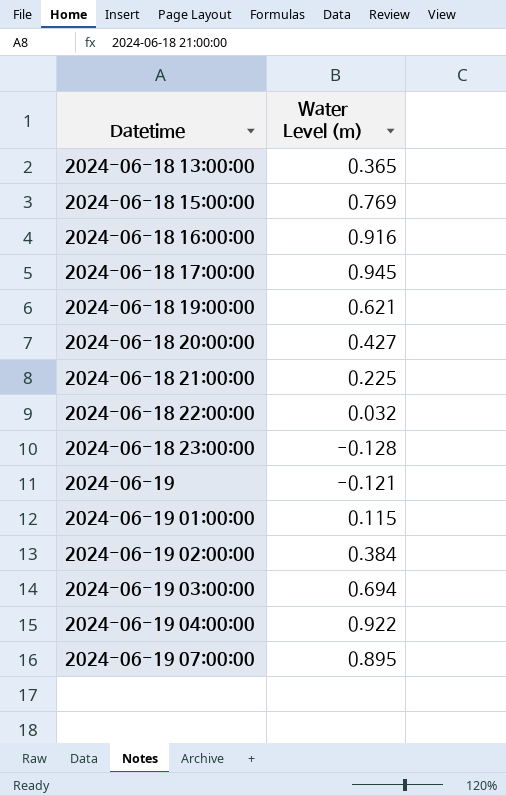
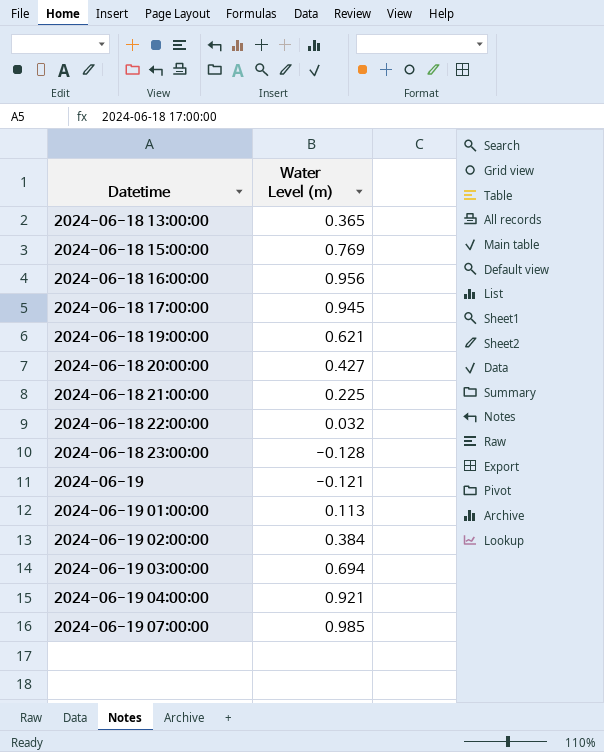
2024-06-18 16:00:00 | Water Level (m): 0.916 -> 0.956
2024-06-19 01:00:00 | Water Level (m): 0.115 -> 0.113
2024-06-19 04:00:00 | Water Level (m): 0.922 -> 0.921
2024-06-19 07:00:00 | Water Level (m): 0.895 -> 0.985

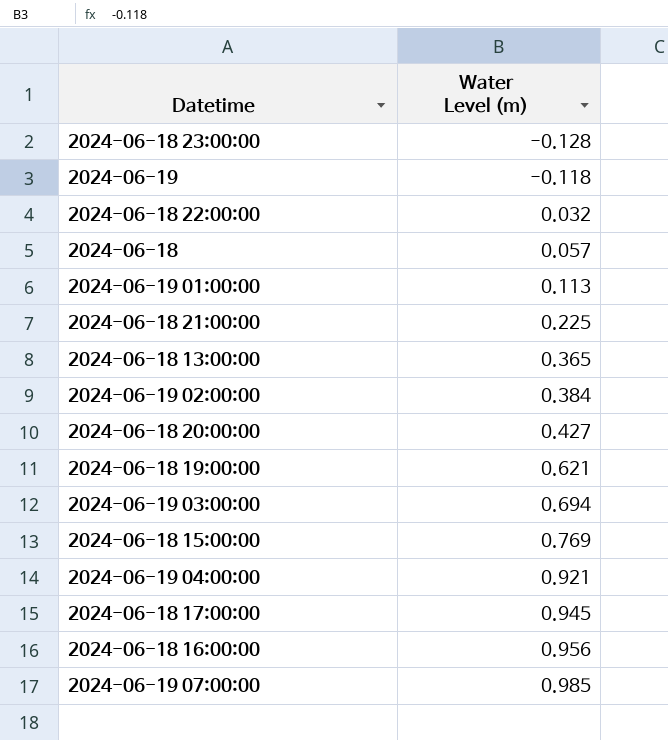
row order: Datetime ascending -> Water Level (m) ascending
2024-06-19 | Water Level (m): -0.121 -> -0.118
row 2024-06-18: none -> 0.057

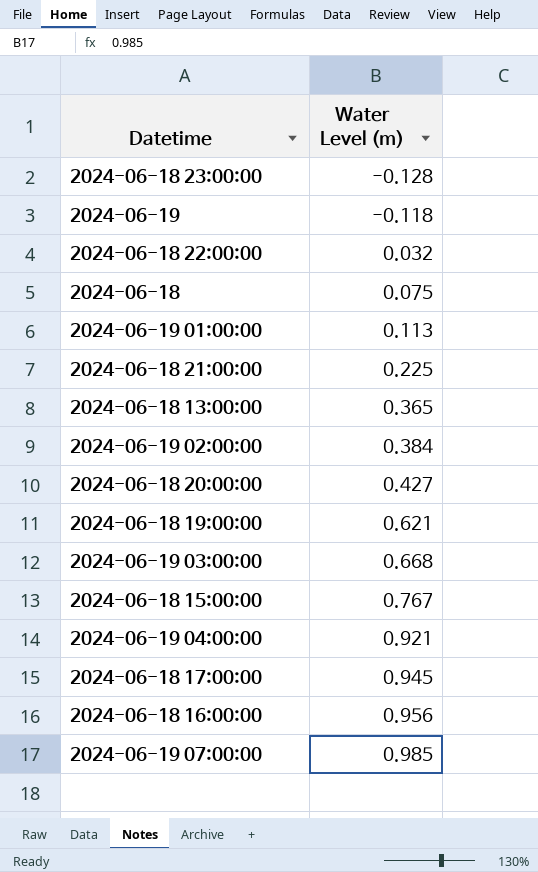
2024-06-18 | Water Level (m): 0.057 -> 0.075
2024-06-19 03:00:00 | Water Level (m): 0.694 -> 0.668
2024-06-18 15:00:00 | Water Level (m): 0.769 -> 0.767

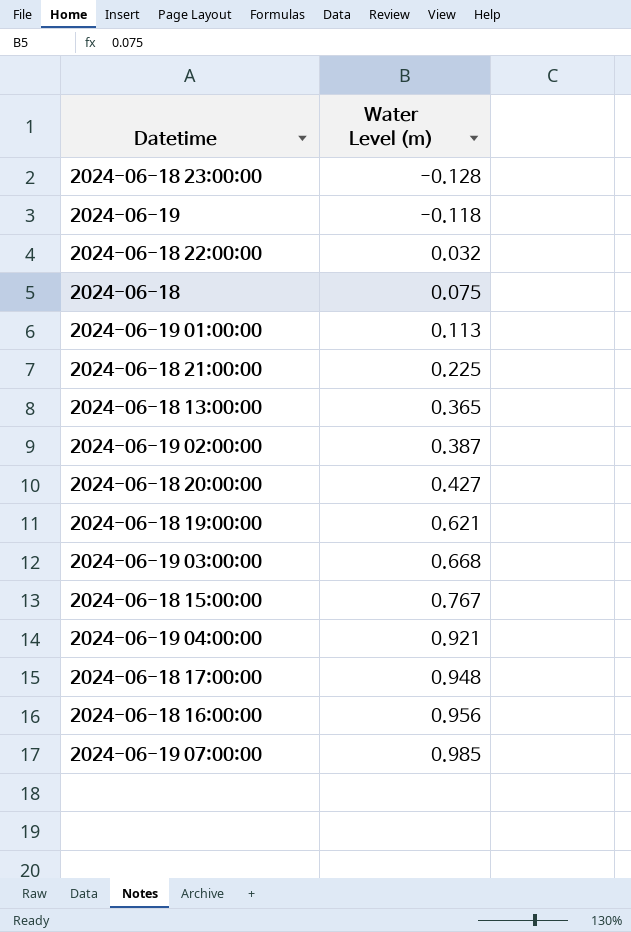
2024-06-19 02:00:00 | Water Level (m): 0.384 -> 0.387
2024-06-18 17:00:00 | Water Level (m): 0.945 -> 0.948

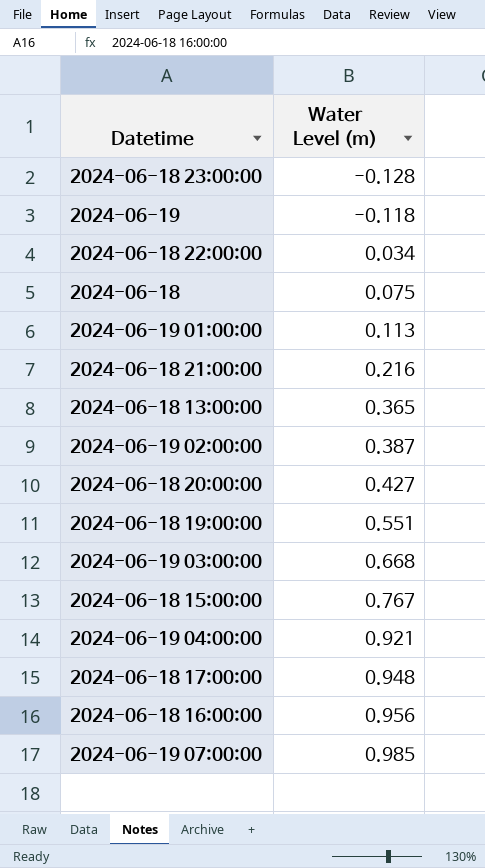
2024-06-18 22:00:00 | Water Level (m): 0.032 -> 0.034
2024-06-18 21:00:00 | Water Level (m): 0.225 -> 0.216
2024-06-18 19:00:00 | Water Level (m): 0.621 -> 0.551

